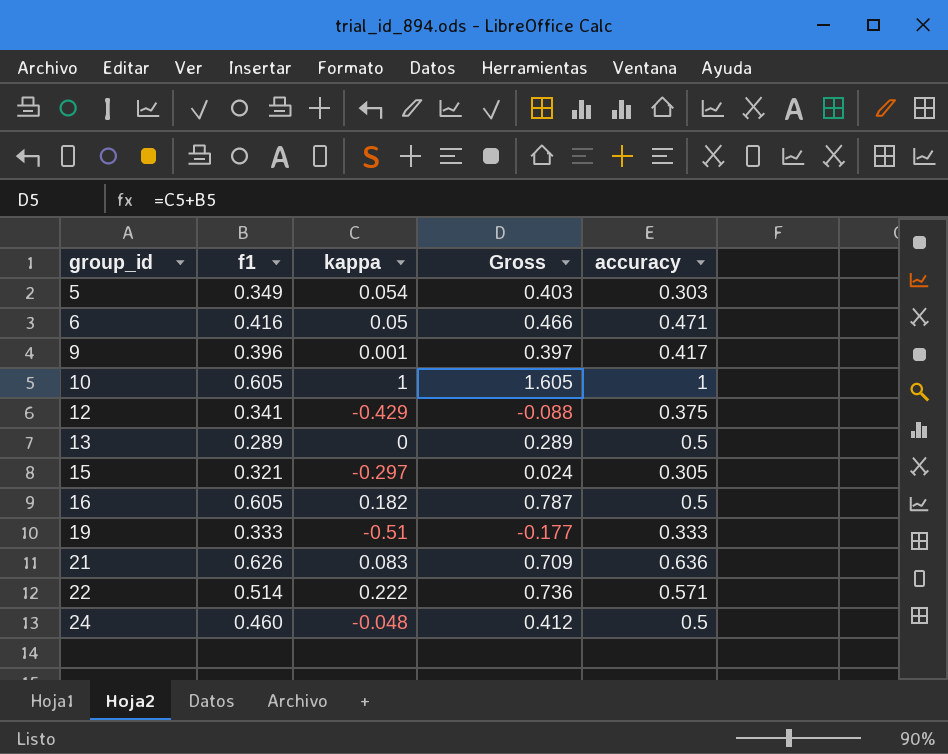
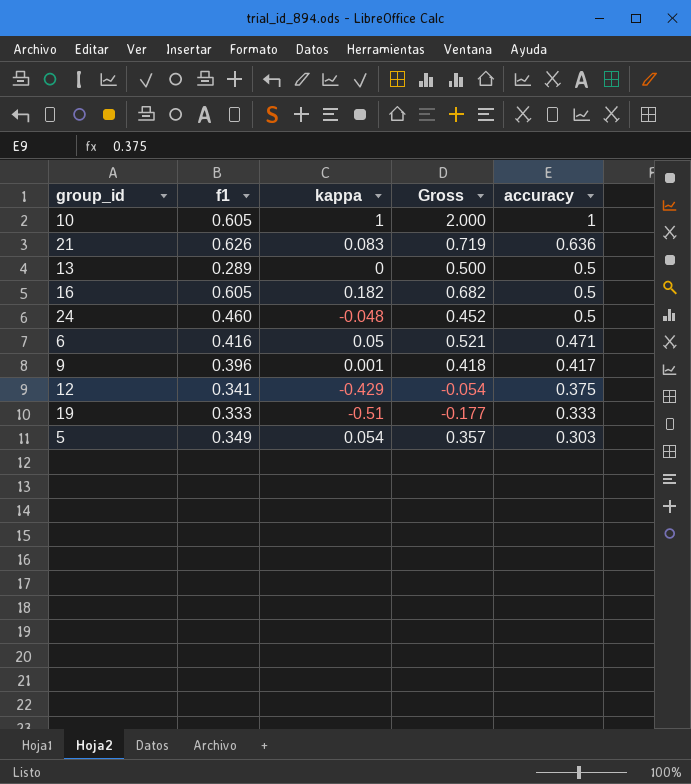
row order: group_id ascending -> accuracy descending
column Gross | formula: [f1] + [kappa] -> [kappa] + [accuracy]
row 15: 0.321 | -0.297 | 0.024 | 0.305 -> none
row 22: 0.514 | 0.222 | 0.736 | 0.571 -> none

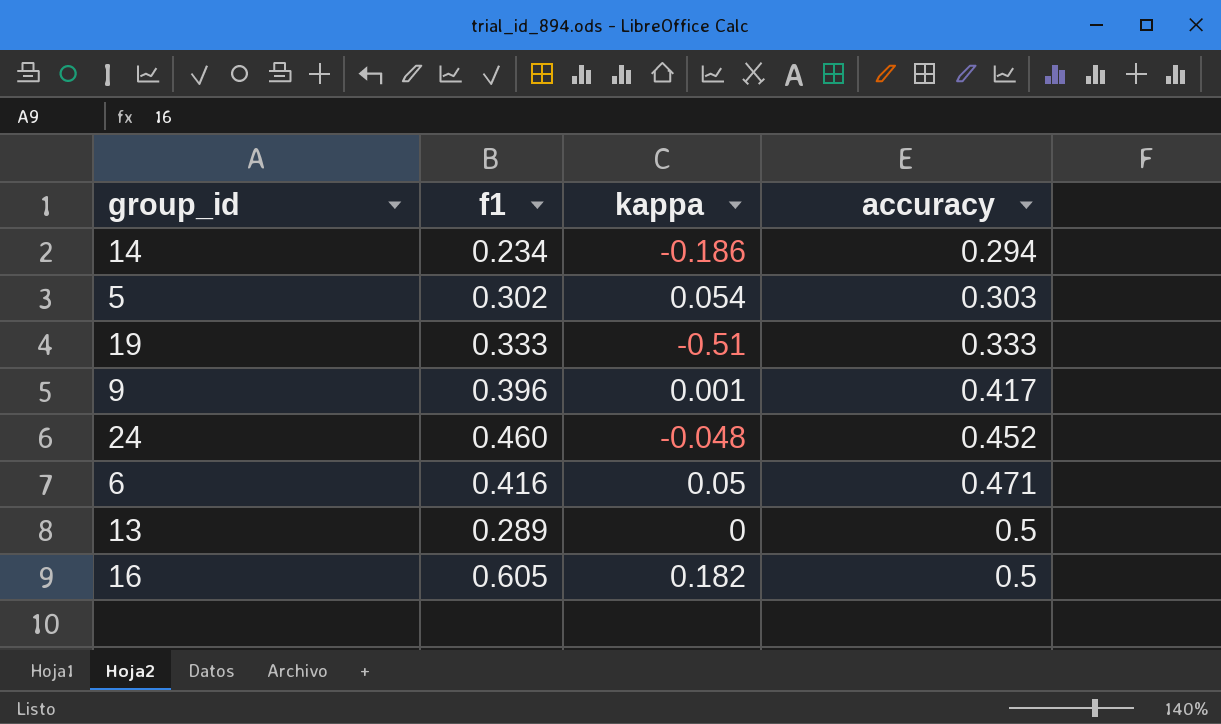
row order: accuracy descending -> accuracy ascending
column Gross | formula: [kappa] + [accuracy] -> none
row 10: 0.605 | 1 | 2.000 | 1 -> none
row 21: 0.626 | 0.083 | 0.719 | 0.636 -> none
row 12: 0.341 | -0.429 | -0.054 | 0.375 -> none
row 14: none -> 0.234 | -0.186 | 0.294
5 | f1: 0.349 -> 0.302
24 | accuracy: 0.5 -> 0.452

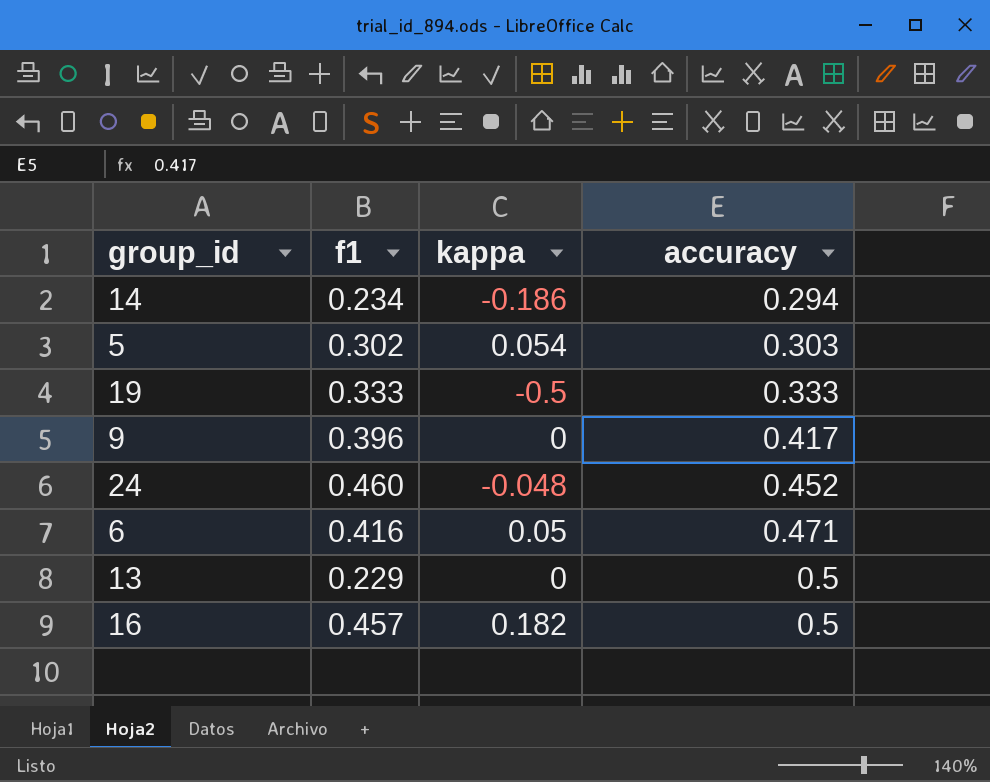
19 | kappa: -0.51 -> -0.5
9 | kappa: 0.001 -> 0
13 | f1: 0.289 -> 0.229
16 | f1: 0.605 -> 0.457

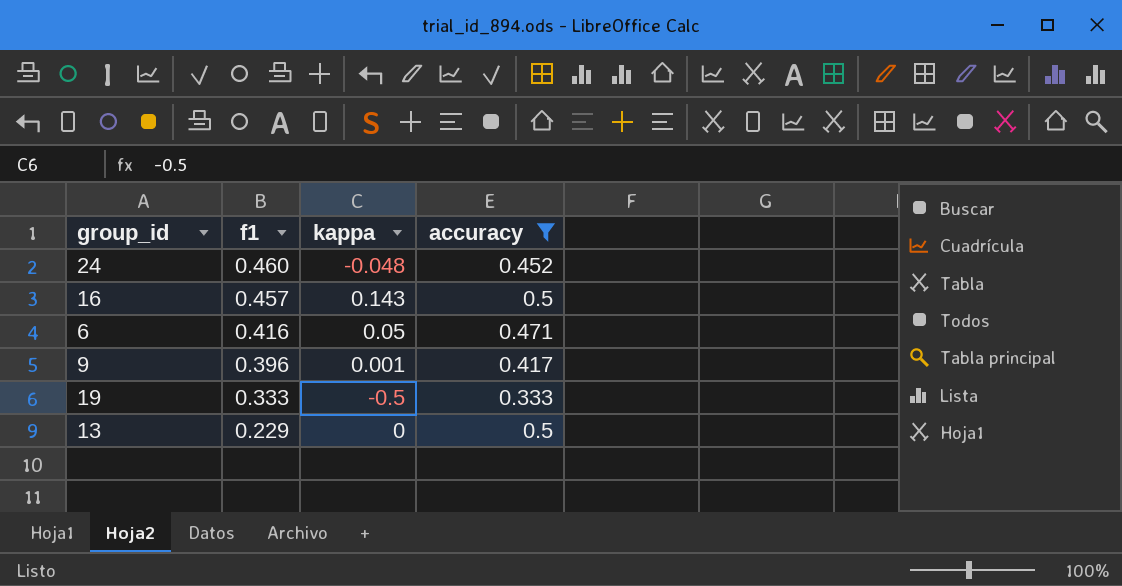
filter: none -> accuracy >= 0.333
row order: accuracy ascending -> f1 descending
16 | kappa: 0.182 -> 0.143
9 | kappa: 0 -> 0.001

